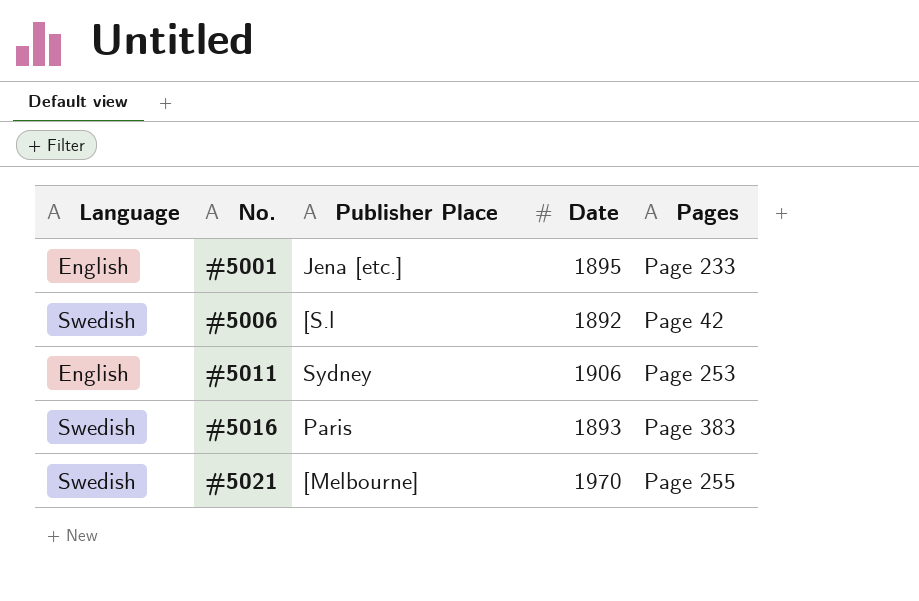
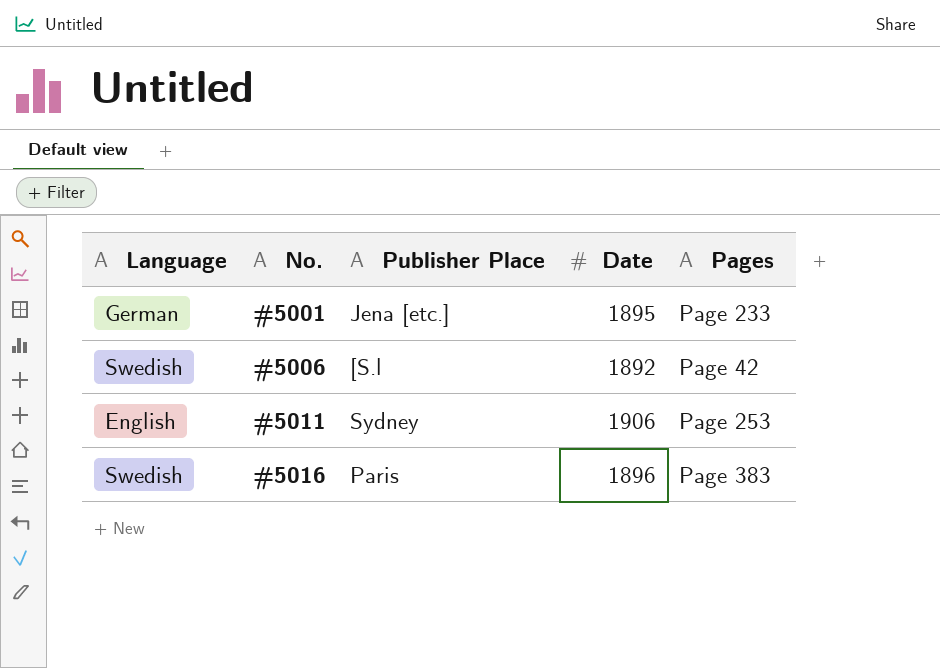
row #5021: Swedish | [Melbourne] | 1970 | Page 255 -> none
#5001 | Language: English -> German
#5016 | Date: 1893 -> 1896

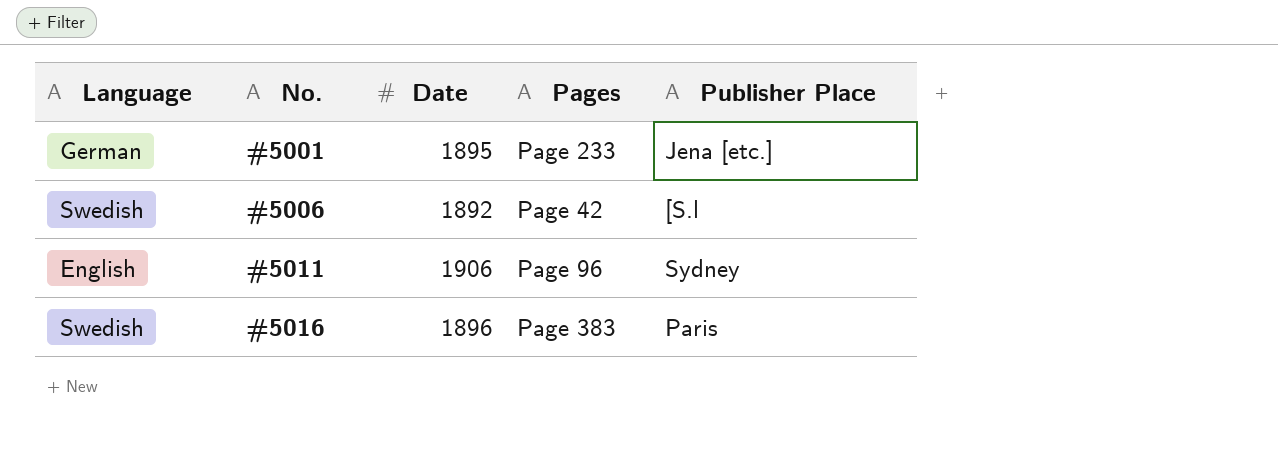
column Publisher Place | position: 3 -> 5
#5011 | Pages: Page 253 -> Page 96

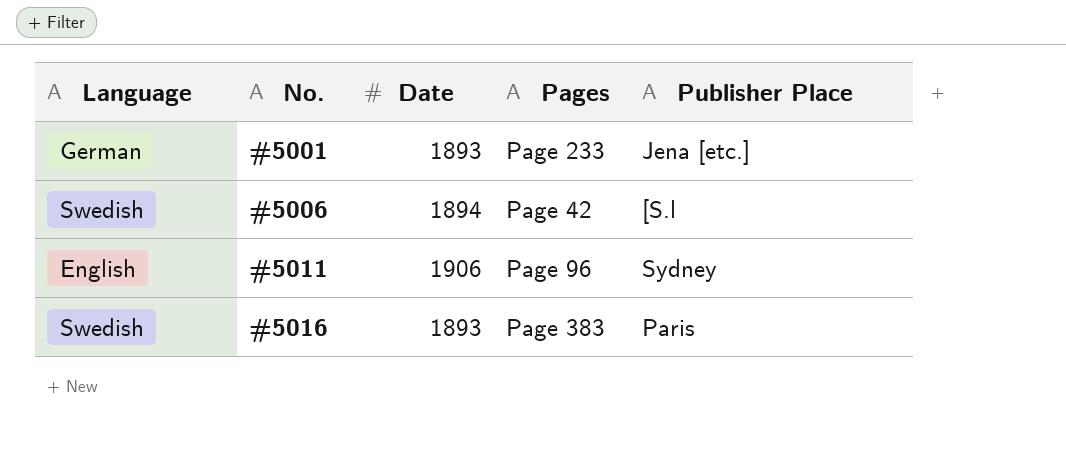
#5001 | Date: 1895 -> 1893
#5006 | Date: 1892 -> 1894
#5016 | Date: 1896 -> 1893

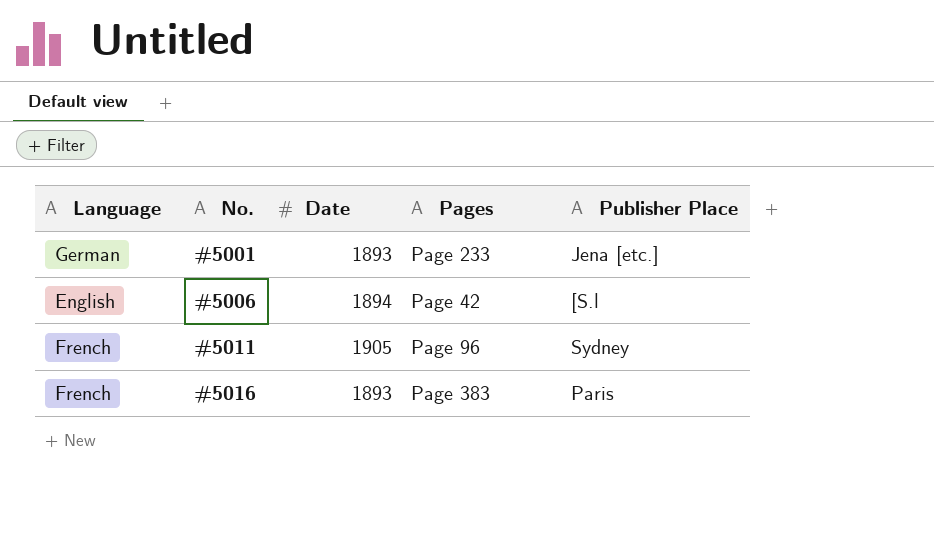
#5006 | Language: Swedish -> English
#5011 | Language: English -> French
#5011 | Date: 1906 -> 1905
#5016 | Language: Swedish -> French

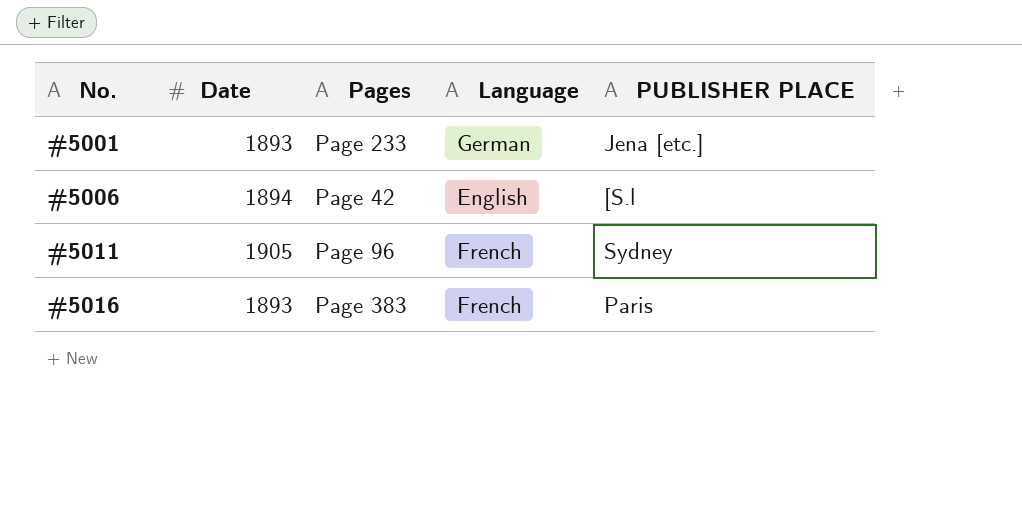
column Language | position: 1 -> 4
column name: Publisher Place -> PUBLISHER PLACE

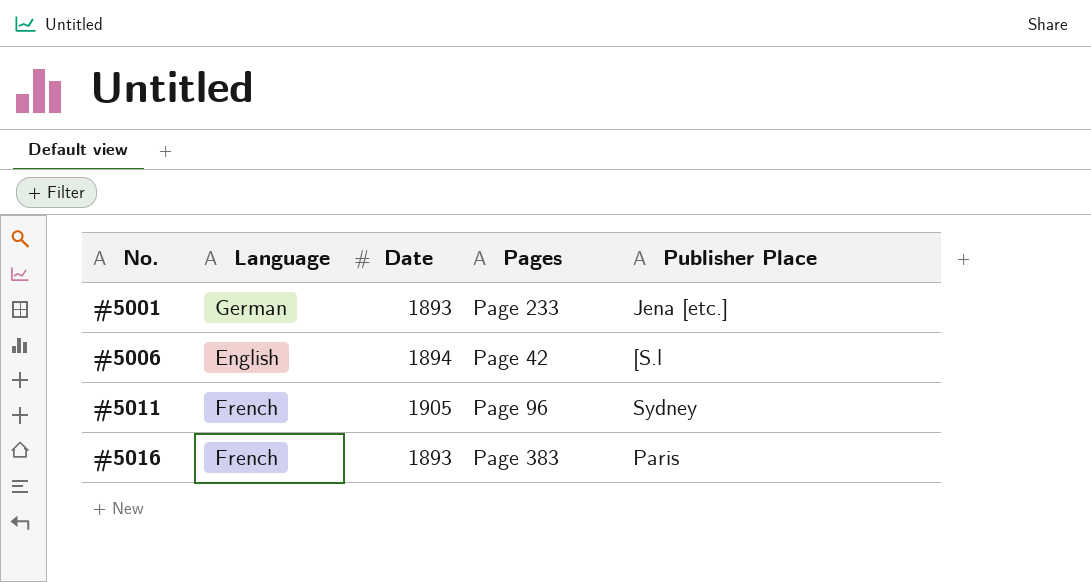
column Language | position: 4 -> 2
column name: PUBLISHER PLACE -> Publisher Place

